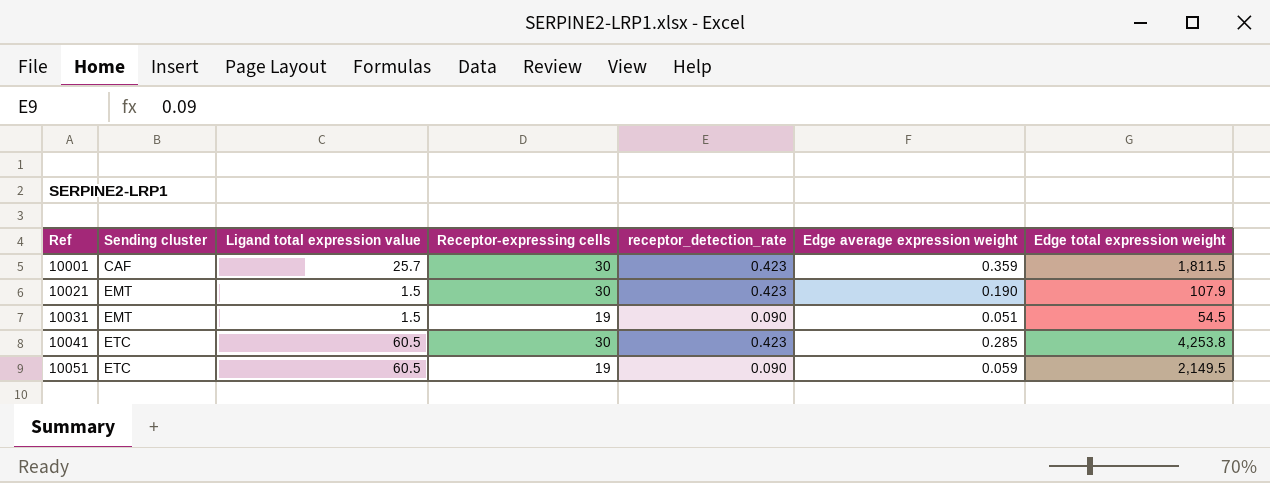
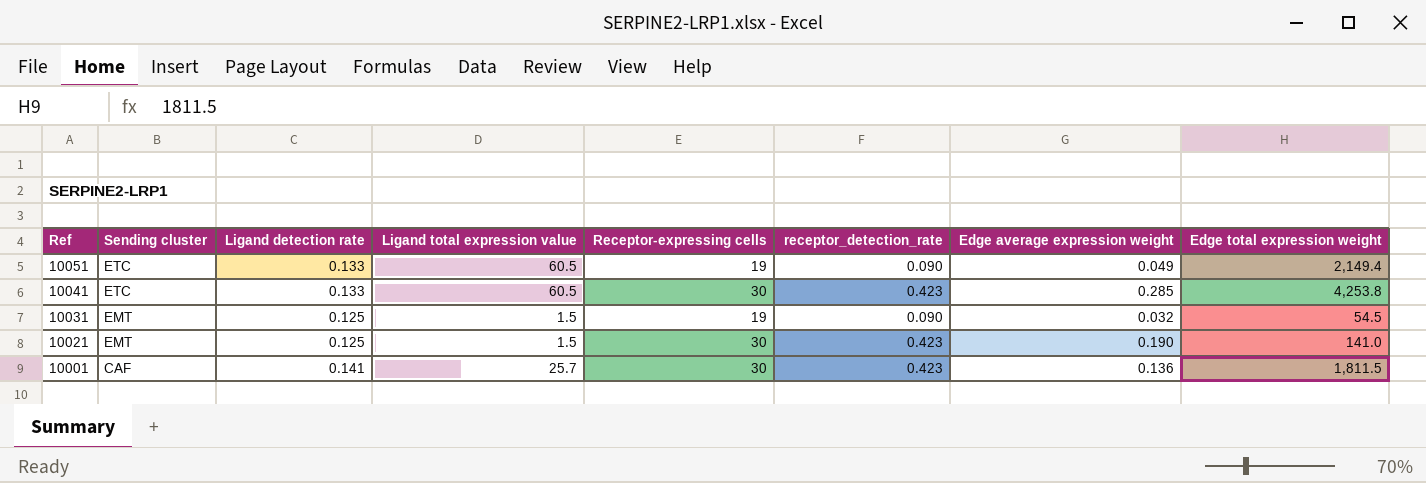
row order: Ref ascending -> Ref descending
column Ligand detection rate | position: none -> 3
10051 | Edge average expression weight: 0.059 -> 0.049
10051 | Edge total expression weight: 2,149.5 -> 2,149.4
10031 | Edge average expression weight: 0.051 -> 0.032
10021 | Edge total expression weight: 107.9 -> 141.0
10001 | Edge average expression weight: 0.359 -> 0.136

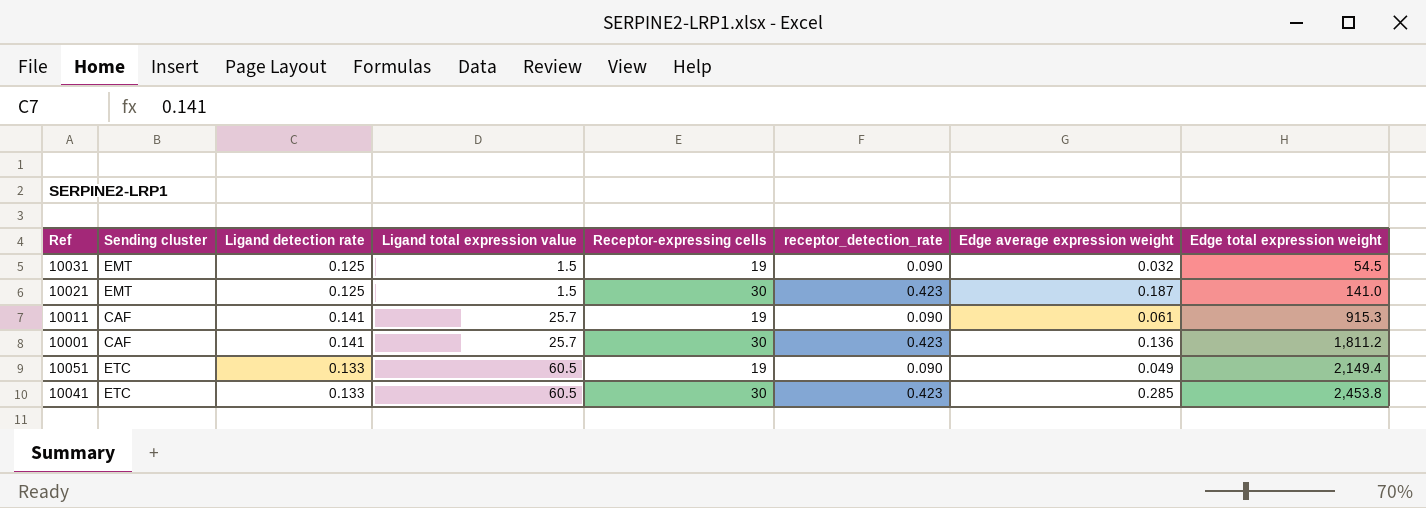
row order: Ref descending -> Ligand total expression value ascending
10021 | Edge average expression weight: 0.190 -> 0.187
row 10011: none -> CAF | 0.141 | 25.7 | 19 | 0.090 | 0.061 | 915.3
10001 | Edge total expression weight: 1,811.5 -> 1,811.2
10041 | Edge total expression weight: 4,253.8 -> 2,453.8

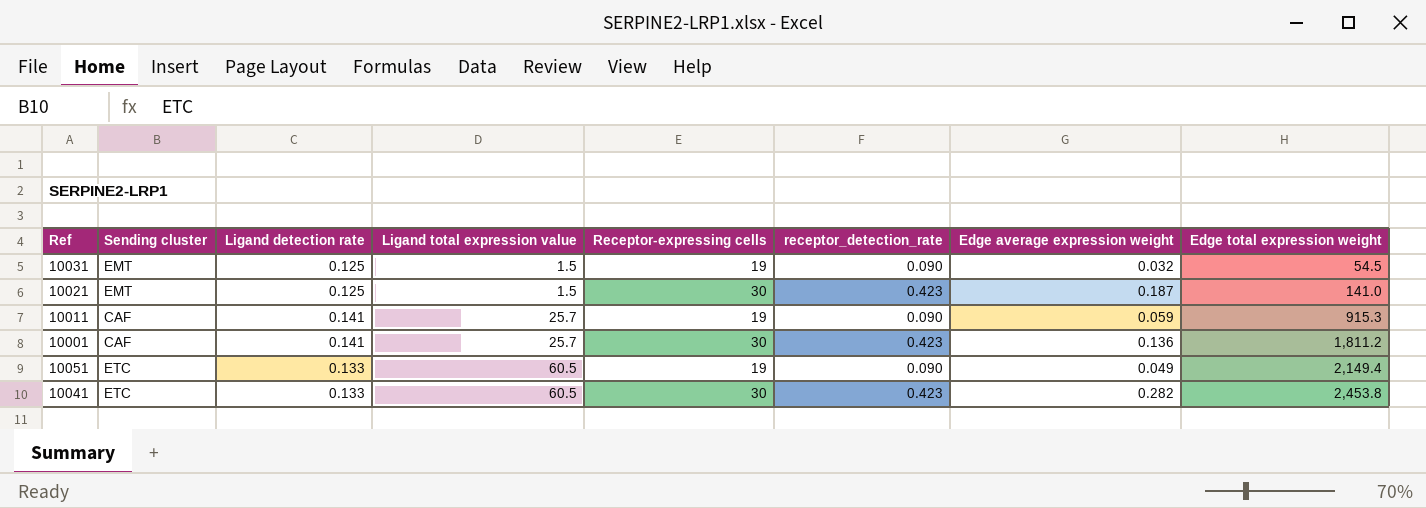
10011 | Edge average expression weight: 0.061 -> 0.059
10041 | Edge average expression weight: 0.285 -> 0.282

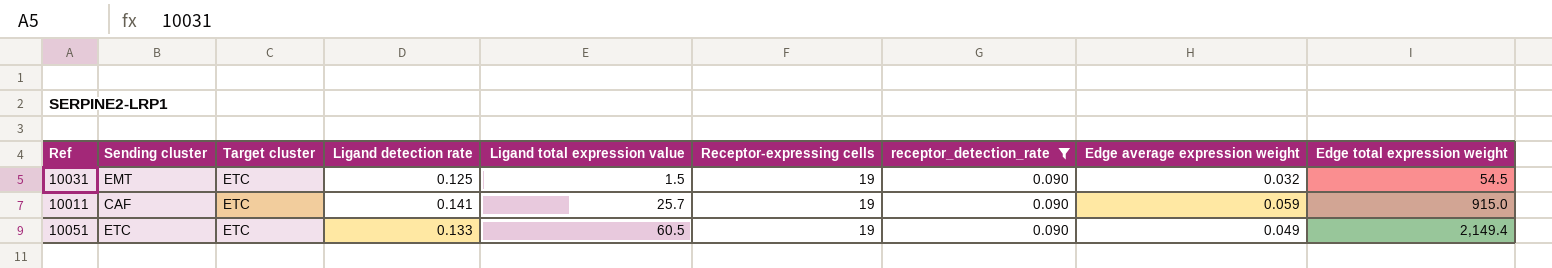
filter: none -> receptor_detection_rate = 0.090
column Target cluster | position: none -> 3
10011 | Edge total expression weight: 915.3 -> 915.0

